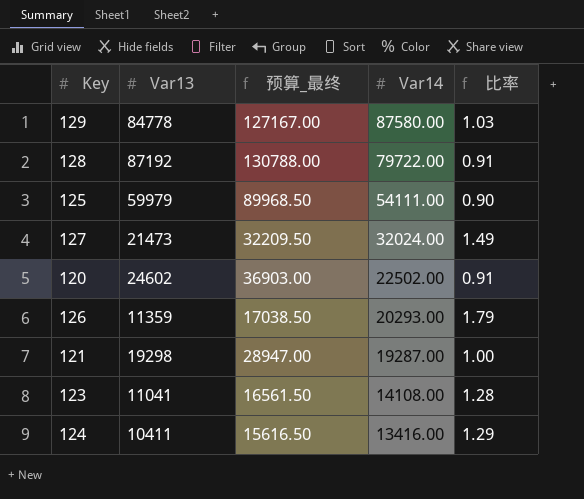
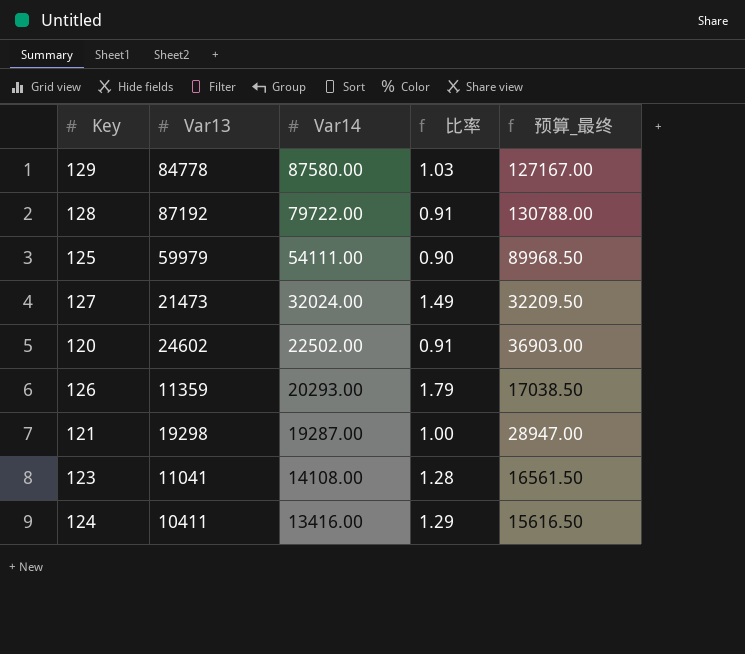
column 预算_最终 | position: 3 -> 5

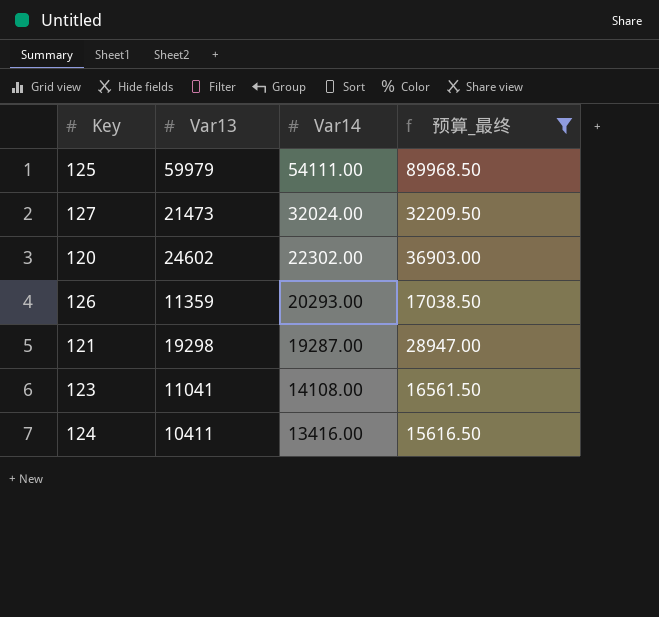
filter: none -> 预算_最终 <= 89968.50
column 比率 | formula: [Var14] / [Var13] -> none
120 | Var14: 22502.00 -> 22302.00

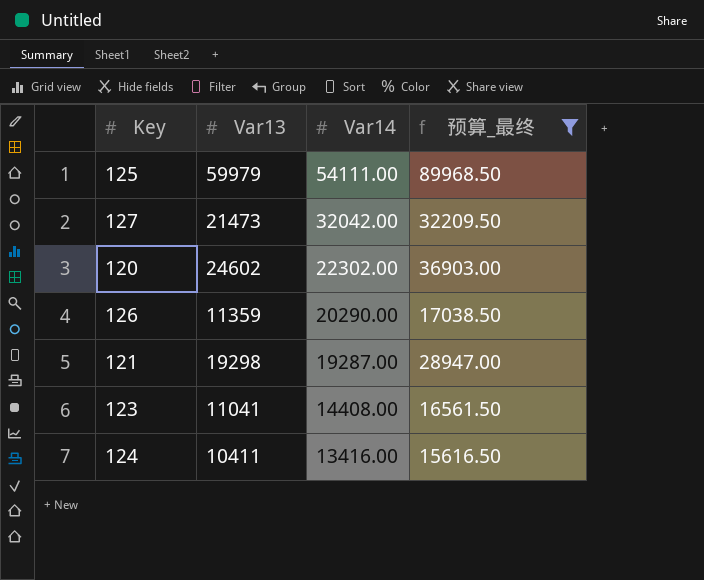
127 | Var14: 32024.00 -> 32042.00
126 | Var14: 20293.00 -> 20290.00
123 | Var14: 14108.00 -> 14408.00

